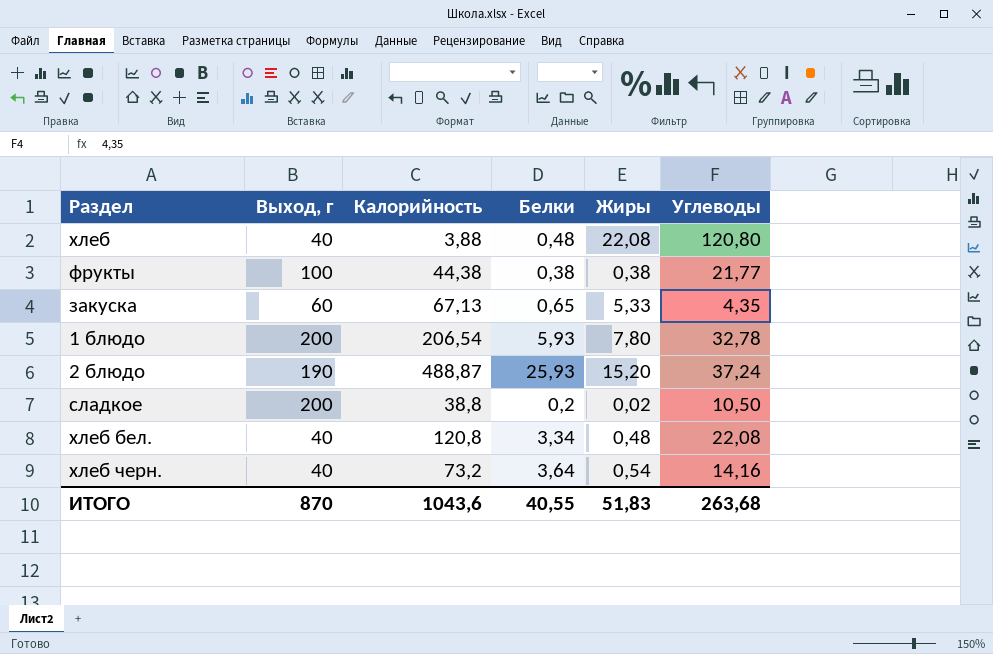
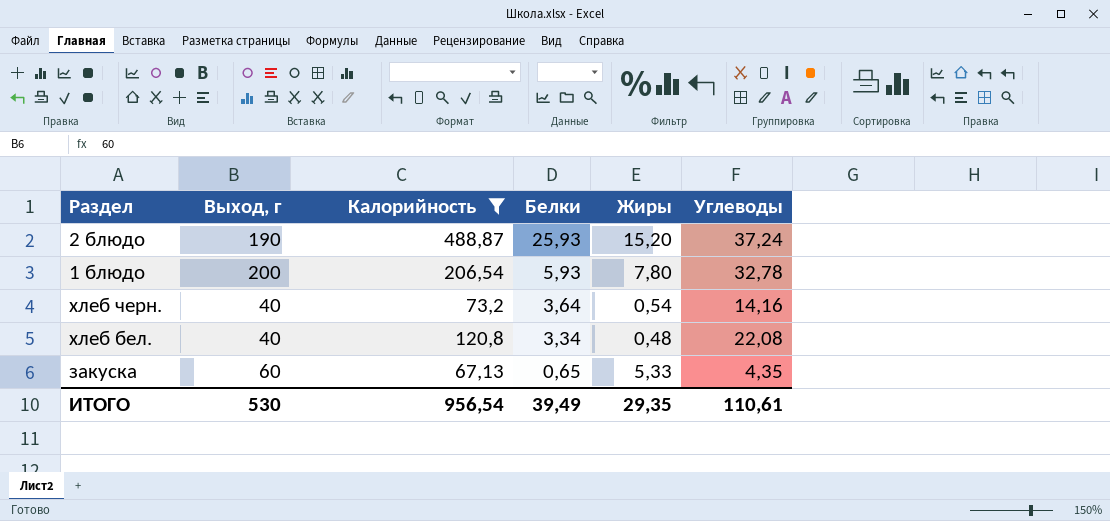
filter: none -> Калорийность >= 67,13
row order: none -> Белки descending
ИТОГО | Выход, г: 870 -> 530
ИТОГО | Калорийность: 1043,6 -> 956,54
ИТОГО | Белки: 40,55 -> 39,49
ИТОГО | Жиры: 51,83 -> 29,35
ИТОГО | Углеводы: 263,68 -> 110,61

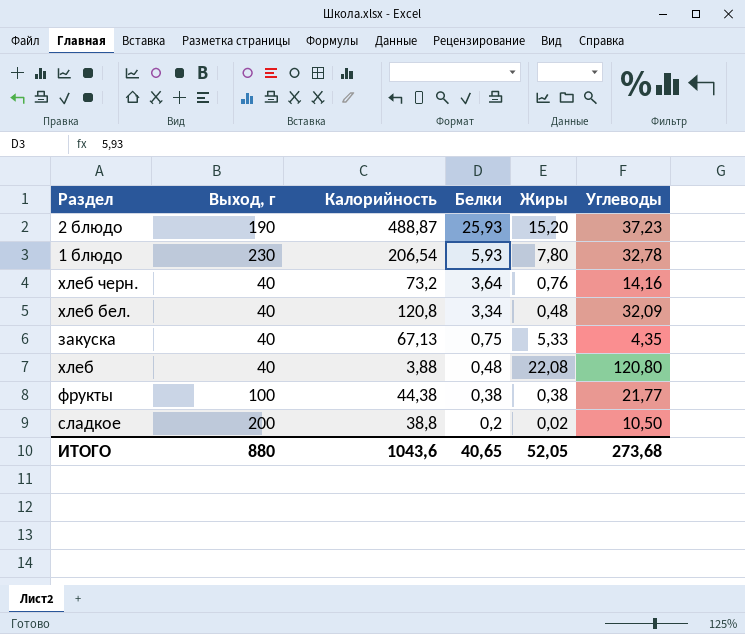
filter: Калорийность >= 67,13 -> none
2 блюдо | Углеводы: 37,24 -> 37,23
1 блюдо | Выход, г: 200 -> 230
хлеб черн. | Жиры: 0,54 -> 0,76
хлеб бел. | Углеводы: 22,08 -> 32,09
закуска | Выход, г: 60 -> 40
закуска | Белки: 0,65 -> 0,75
ИТОГО | Выход, г: 530 -> 880
ИТОГО | Калорийность: 956,54 -> 1043,6
ИТОГО | Белки: 39,49 -> 40,65
ИТОГО | Жиры: 29,35 -> 52,05
ИТОГО | Углеводы: 110,61 -> 273,68

